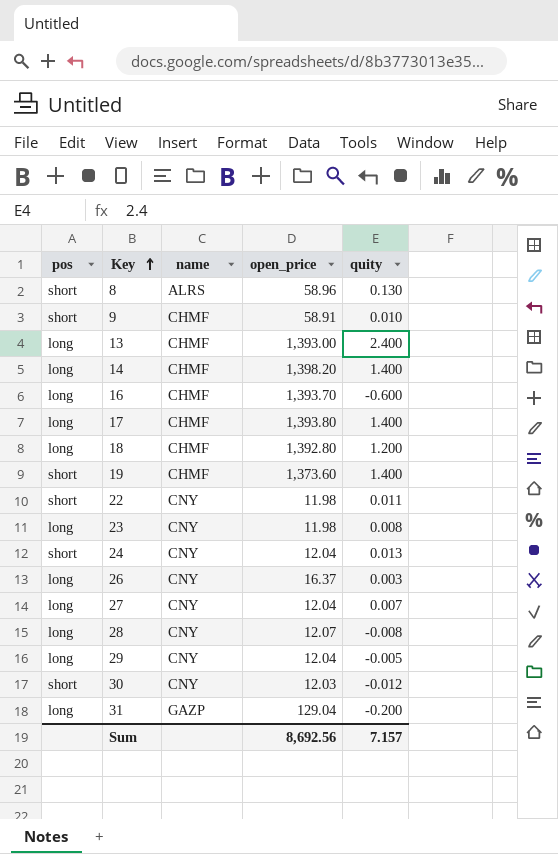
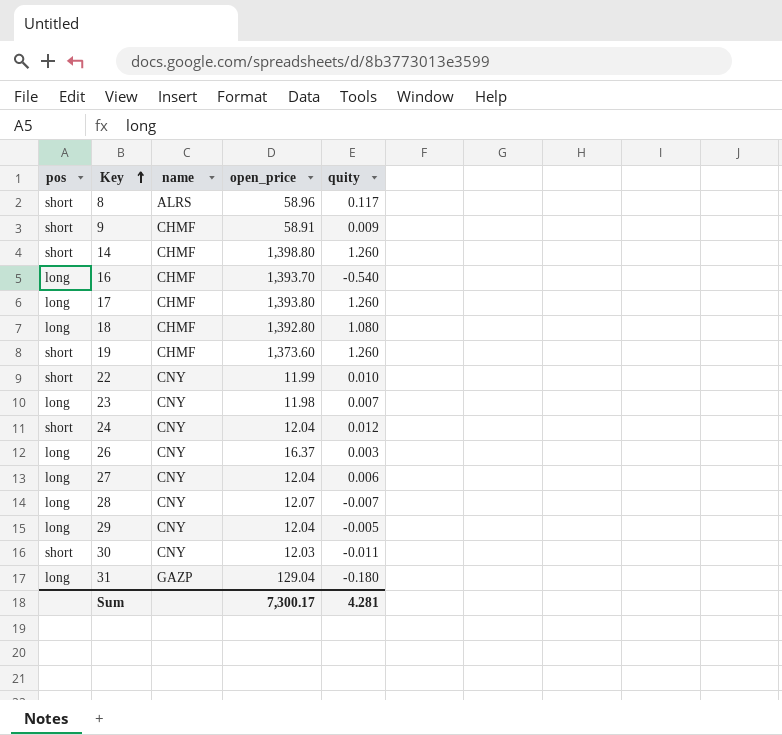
row 13: long | CHMF | 1,393.00 | 2.400 -> none
8 | quity: 0.130 -> 0.117
9 | quity: 0.010 -> 0.009
14 | pos: long -> short
14 | open_price: 1,398.20 -> 1,398.80
14 | quity: 1.400 -> 1.260
16 | quity: -0.600 -> -0.540
17 | quity: 1.400 -> 1.260
18 | quity: 1.200 -> 1.080
19 | quity: 1.400 -> 1.260
22 | open_price: 11.98 -> 11.99
22 | quity: 0.011 -> 0.010
23 | quity: 0.008 -> 0.007
24 | quity: 0.013 -> 0.012
27 | quity: 0.007 -> 0.006
28 | quity: -0.008 -> -0.007
30 | quity: -0.012 -> -0.011
31 | quity: -0.200 -> -0.180
Sum | open_price: 8,692.56 -> 7,300.17
Sum | quity: 7.157 -> 4.281

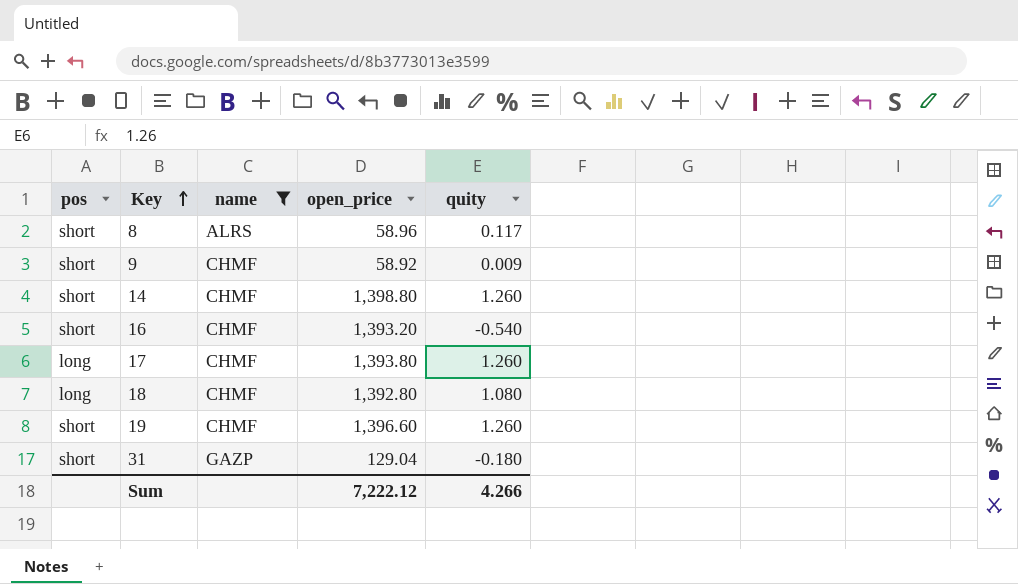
filter: none -> name != CNY
9 | open_price: 58.91 -> 58.92
16 | pos: long -> short
16 | open_price: 1,393.70 -> 1,393.20
19 | open_price: 1,373.60 -> 1,396.60
31 | pos: long -> short
Sum | open_price: 7,300.17 -> 7,222.12
Sum | quity: 4.281 -> 4.266

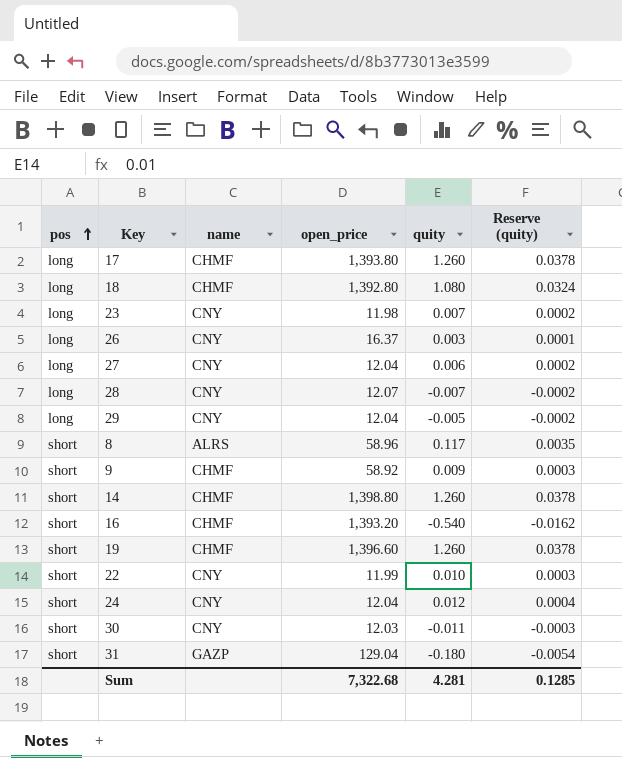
filter: name != CNY -> none
row order: Key ascending -> pos ascending
column Reserve (quity) | formula: none -> [quity] * 0.03
Sum | open_price: 7,222.12 -> 7,322.68
Sum | quity: 4.266 -> 4.281

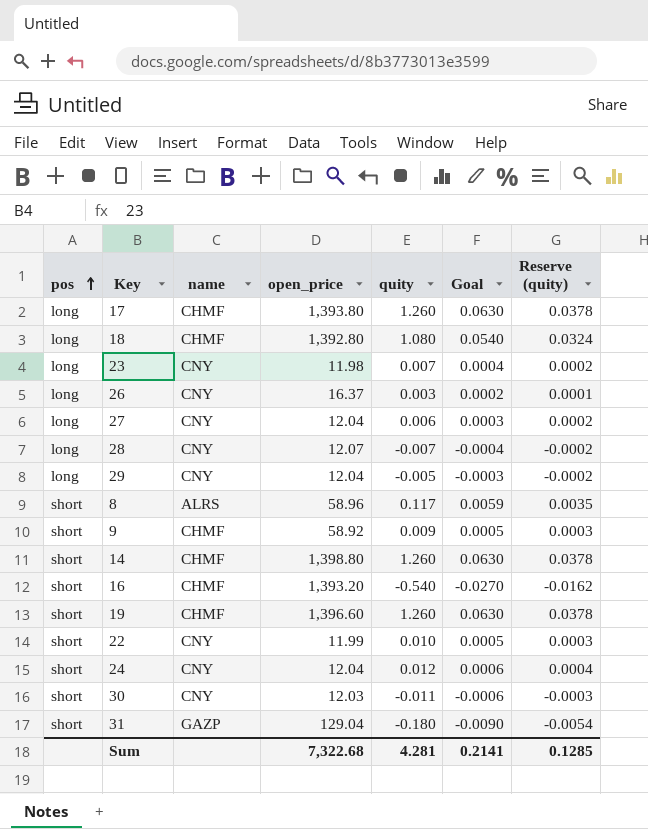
column Goal | formula: none -> [quity] * 0.05

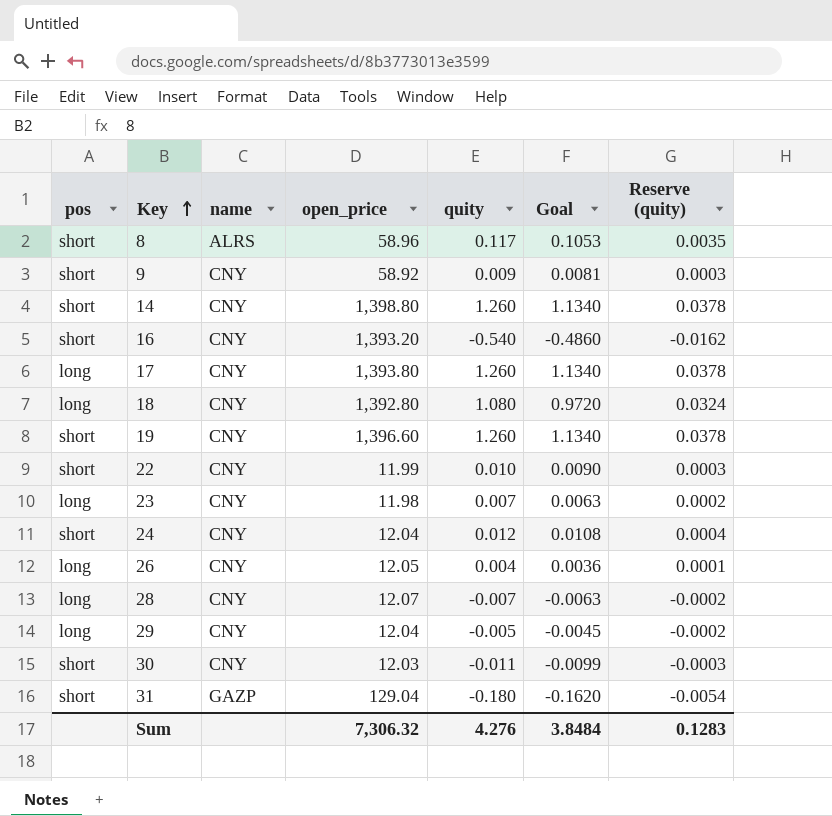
row order: pos ascending -> Key ascending
column Goal | formula: [quity] * 0.05 -> [quity] * 0.9
row 27: long | CNY | 12.04 | 0.006 | 0.0003 | 0.0002 -> none
9 | name: CHMF -> CNY
14 | name: CHMF -> CNY
16 | name: CHMF -> CNY
17 | name: CHMF -> CNY
18 | name: CHMF -> CNY
19 | name: CHMF -> CNY
26 | open_price: 16.37 -> 12.05
26 | quity: 0.003 -> 0.004
Sum | open_price: 7,322.68 -> 7,306.32
Sum | quity: 4.281 -> 4.276
Sum | Goal: 0.2141 -> 3.8484
Sum | Reserve (quity): 0.1285 -> 0.1283

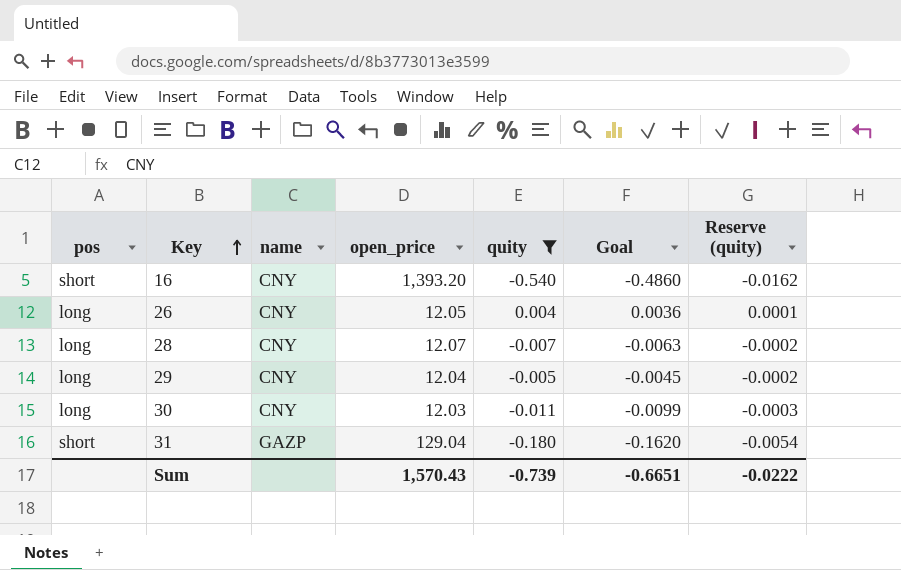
filter: none -> quity <= 0.004
30 | pos: short -> long
Sum | open_price: 7,306.32 -> 1,570.43
Sum | quity: 4.276 -> -0.739
Sum | Goal: 3.8484 -> -0.6651
Sum | Reserve (quity): 0.1283 -> -0.0222

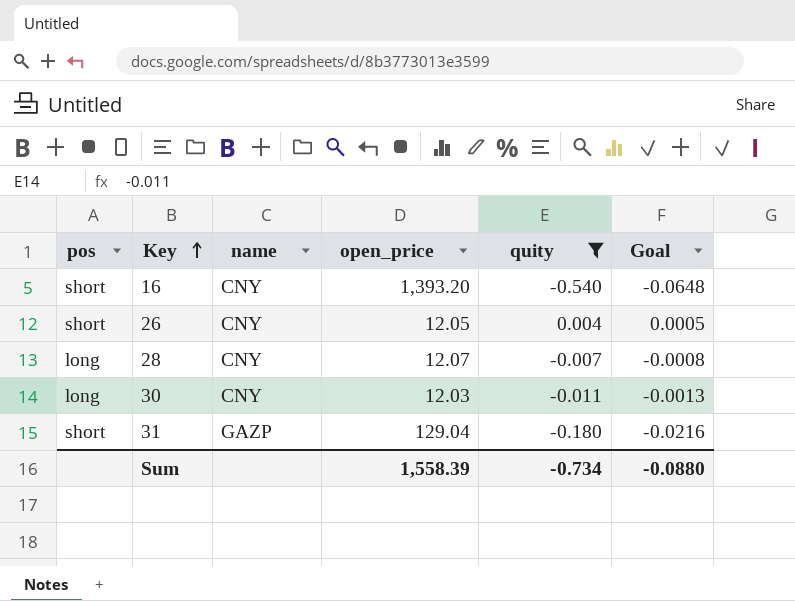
column Reserve (quity) | formula: [quity] * 0.03 -> none
column Goal | formula: [quity] * 0.9 -> [quity] * 0.12
row 29: long | CNY | 12.04 | -0.005 | -0.0045 | -0.0002 -> none
26 | pos: long -> short
Sum | open_price: 1,570.43 -> 1,558.39
Sum | quity: -0.739 -> -0.734
Sum | Goal: -0.6651 -> -0.0880

